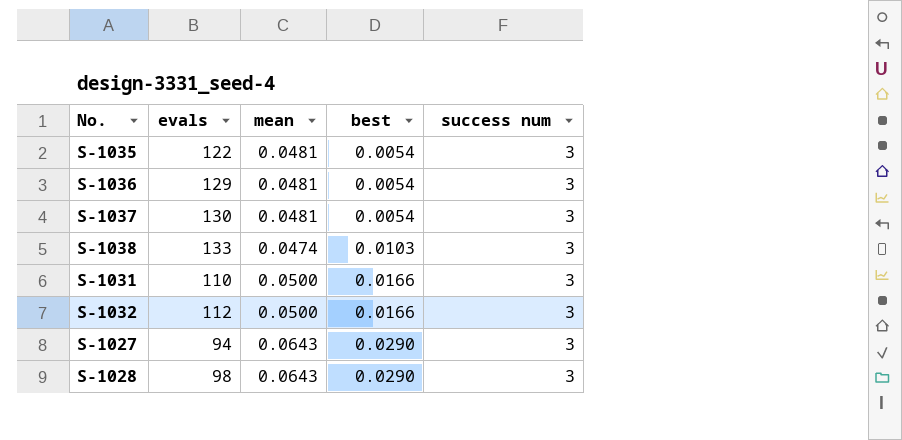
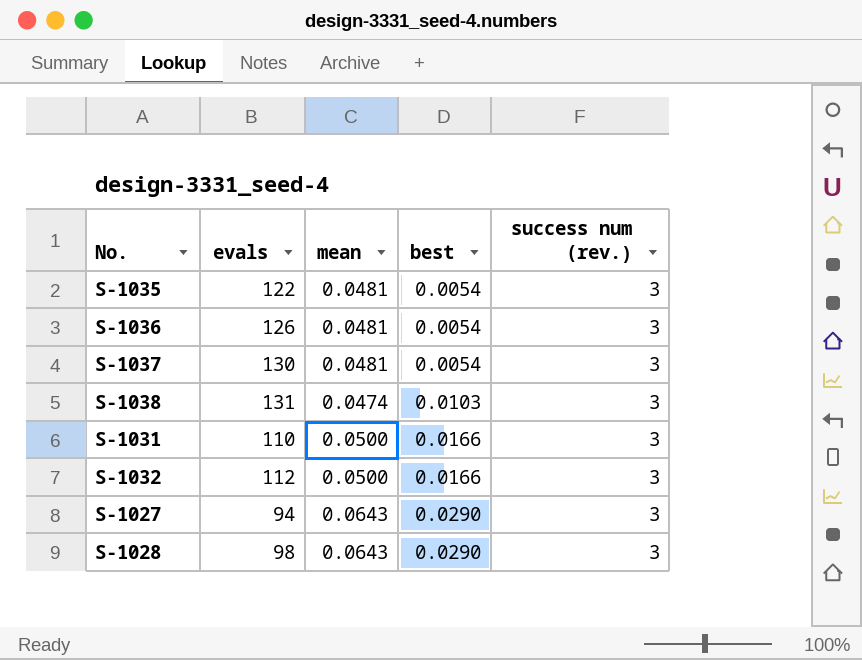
column name: success num -> success num (rev.)
S-1036 | evals: 129 -> 126
S-1038 | evals: 133 -> 131

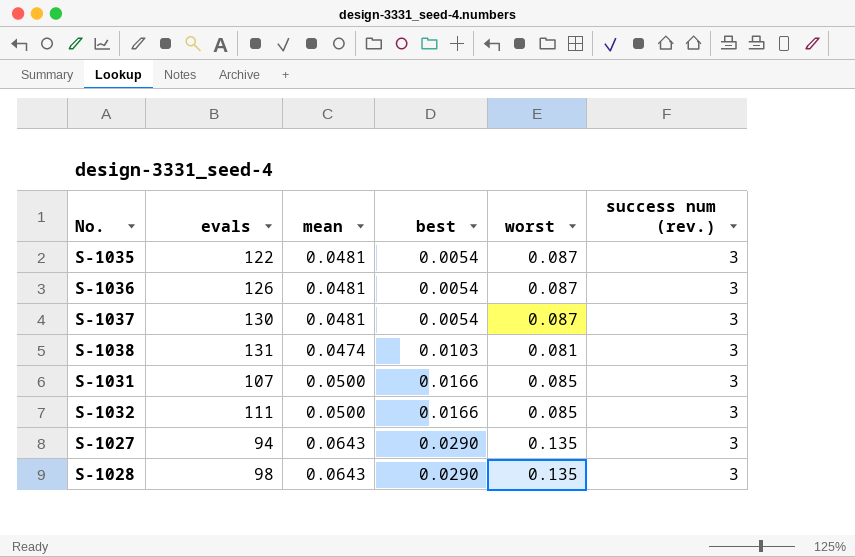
column worst | position: none -> 5
S-1031 | evals: 110 -> 107
S-1032 | evals: 112 -> 111

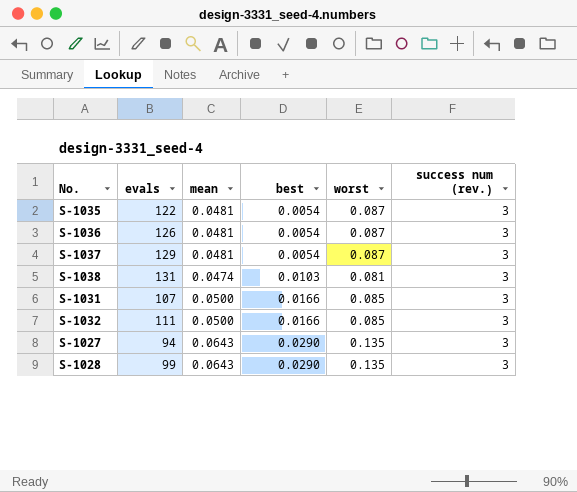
S-1037 | evals: 130 -> 129
S-1028 | evals: 98 -> 99

